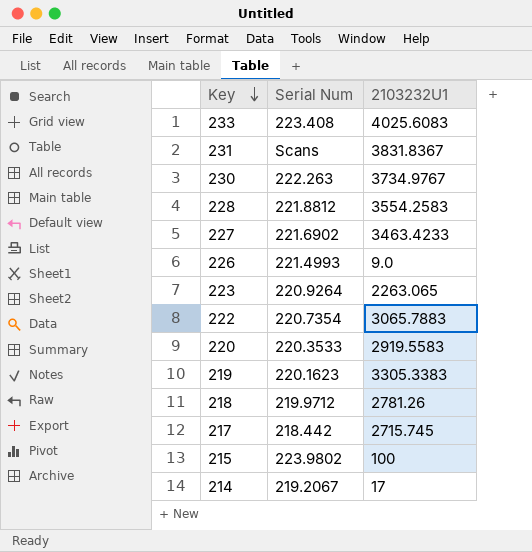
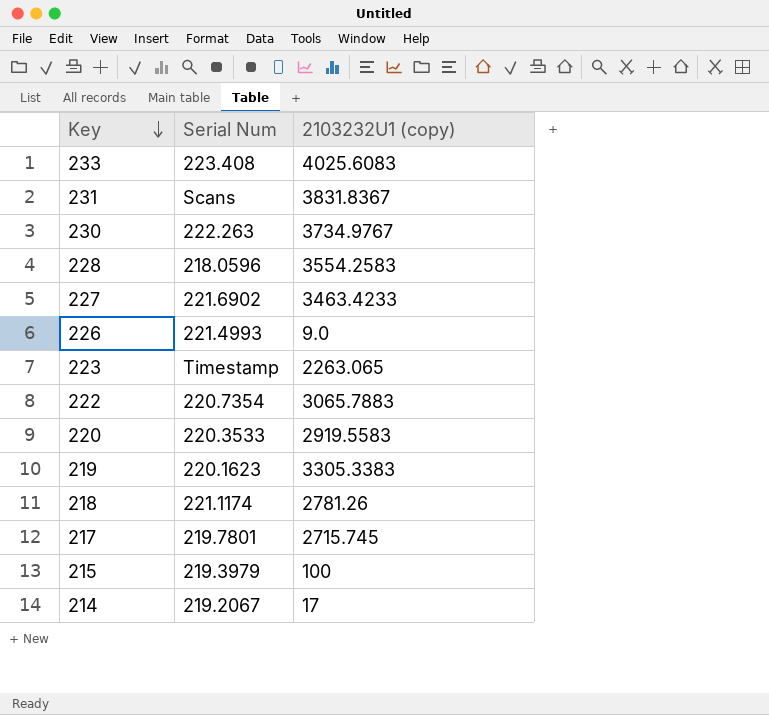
column name: 2103232U1 -> 2103232U1 (copy)
228 | Serial Num: 221.8812 -> 218.0596
223 | Serial Num: 220.9264 -> Timestamp
218 | Serial Num: 219.9712 -> 221.1174
217 | Serial Num: 218.442 -> 219.7801
215 | Serial Num: 223.9802 -> 219.3979

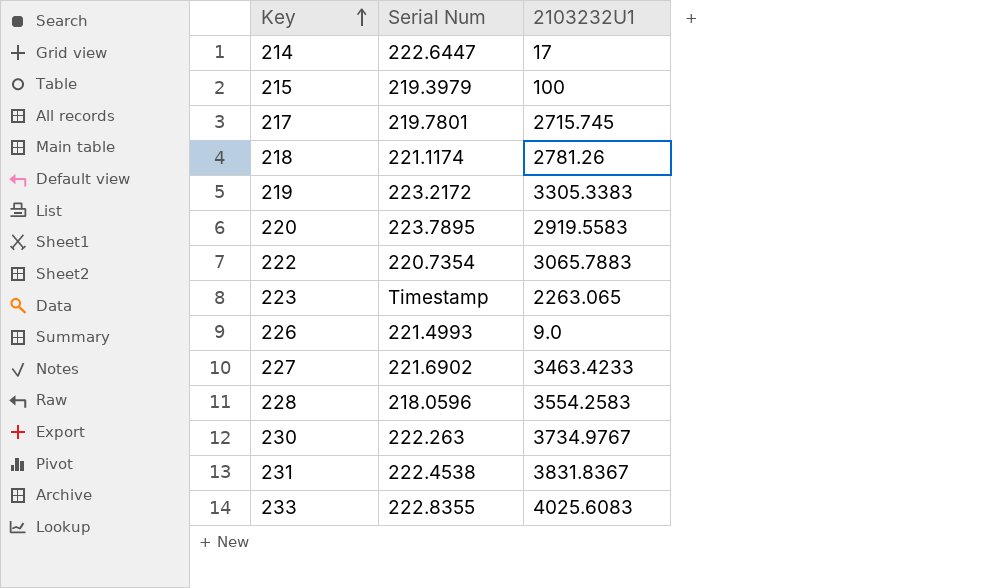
row order: Key descending -> Key ascending
column name: 2103232U1 (copy) -> 2103232U1
214 | Serial Num: 219.2067 -> 222.6447
219 | Serial Num: 220.1623 -> 223.2172
220 | Serial Num: 220.3533 -> 223.7895
231 | Serial Num: Scans -> 222.4538
233 | Serial Num: 223.408 -> 222.8355

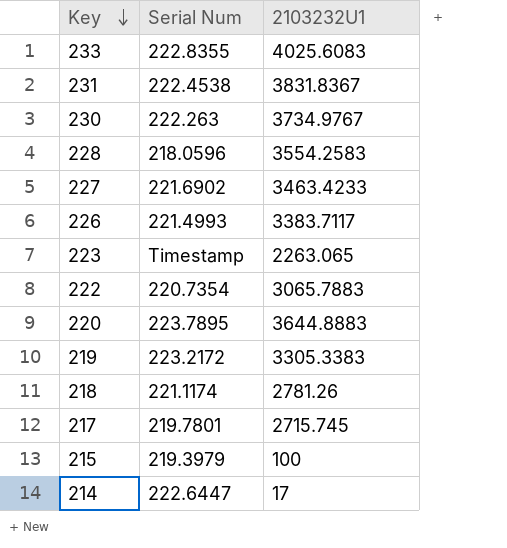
row order: Key ascending -> Key descending
226 | 2103232U1: 9.0 -> 3383.7117
220 | 2103232U1: 2919.5583 -> 3644.8883

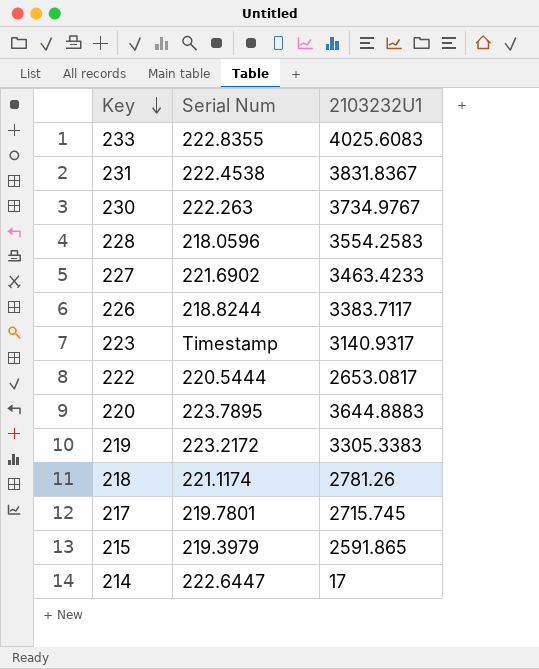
226 | Serial Num: 221.4993 -> 218.8244
223 | 2103232U1: 2263.065 -> 3140.9317
222 | Serial Num: 220.7354 -> 220.5444
222 | 2103232U1: 3065.7883 -> 2653.0817
215 | 2103232U1: 100 -> 2591.865

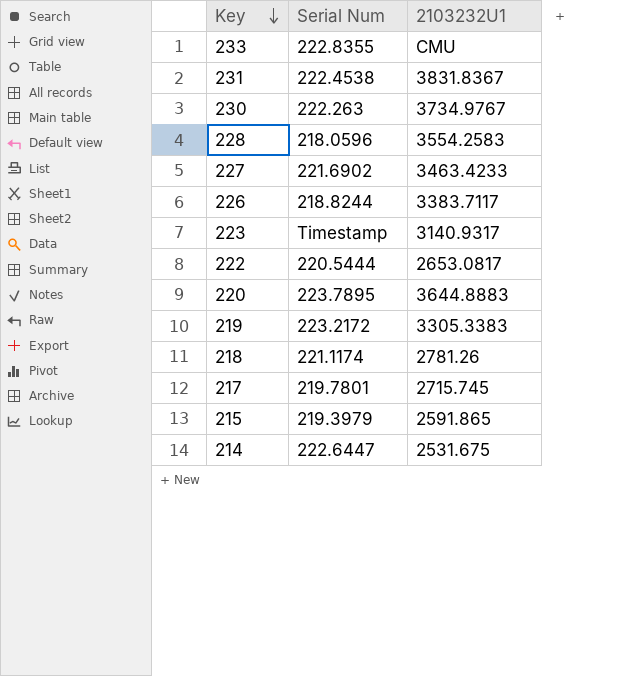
233 | 2103232U1: 4025.6083 -> CMU
214 | 2103232U1: 17 -> 2531.675

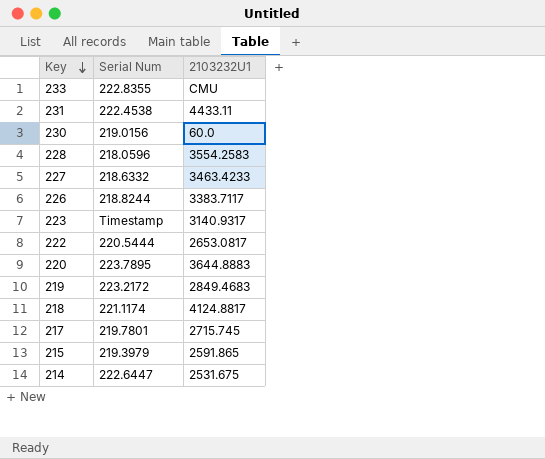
231 | 2103232U1: 3831.8367 -> 4433.11
230 | Serial Num: 222.263 -> 219.0156
230 | 2103232U1: 3734.9767 -> 60.0
227 | Serial Num: 221.6902 -> 218.6332
219 | 2103232U1: 3305.3383 -> 2849.4683
218 | 2103232U1: 2781.26 -> 4124.8817

